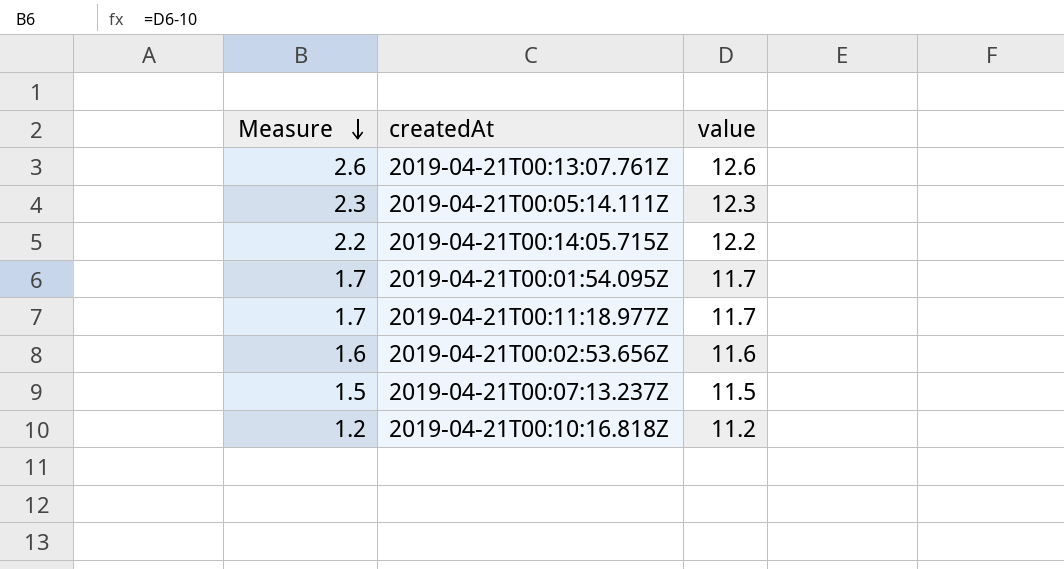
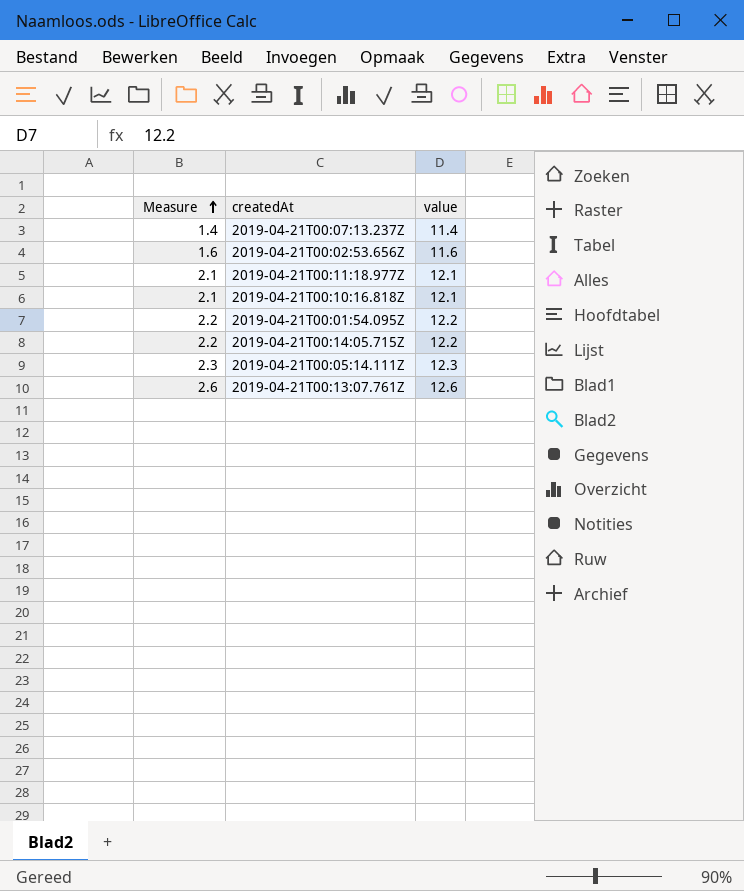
row order: Measure descending -> Measure ascending
2019-04-21T00:07:13.237Z | Measure: 1.5 -> 1.4
2019-04-21T00:07:13.237Z | value: 11.5 -> 11.4
2019-04-21T00:11:18.977Z | Measure: 1.7 -> 2.1
2019-04-21T00:11:18.977Z | value: 11.7 -> 12.1
2019-04-21T00:10:16.818Z | Measure: 1.2 -> 2.1
2019-04-21T00:10:16.818Z | value: 11.2 -> 12.1
2019-04-21T00:01:54.095Z | Measure: 1.7 -> 2.2
2019-04-21T00:01:54.095Z | value: 11.7 -> 12.2

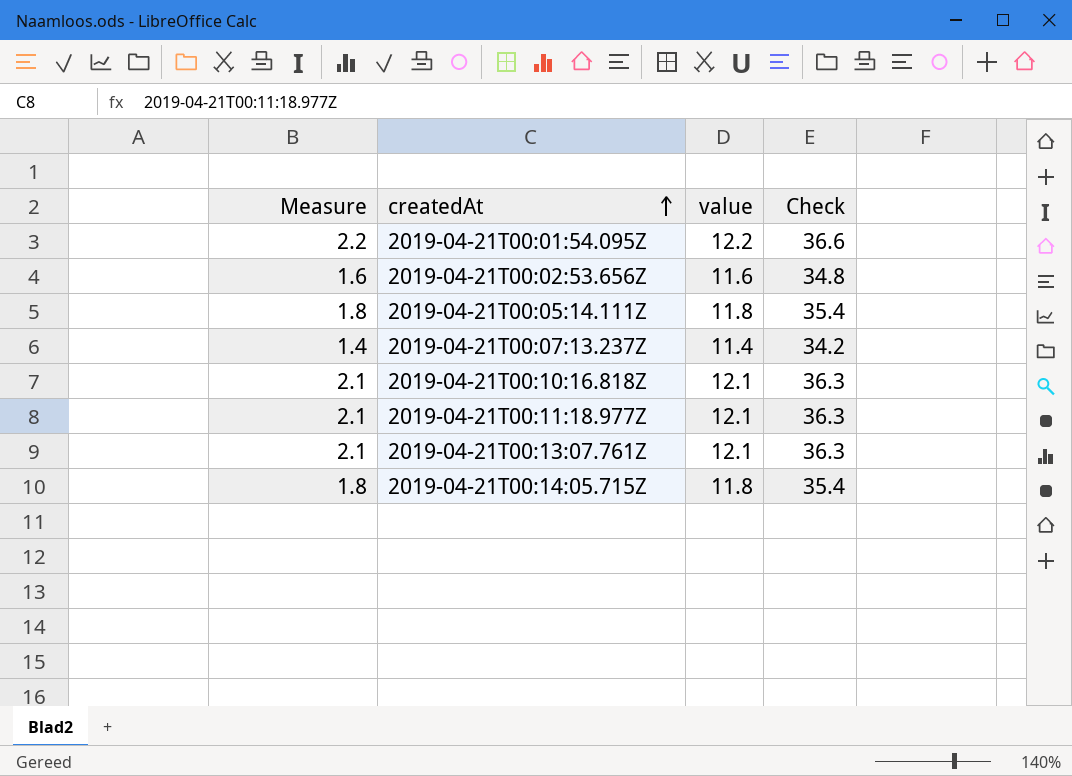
row order: Measure ascending -> createdAt ascending
column Check | formula: none -> [value] * 3
2019-04-21T00:05:14.111Z | Measure: 2.3 -> 1.8
2019-04-21T00:05:14.111Z | value: 12.3 -> 11.8
2019-04-21T00:13:07.761Z | Measure: 2.6 -> 2.1
2019-04-21T00:13:07.761Z | value: 12.6 -> 12.1
2019-04-21T00:14:05.715Z | Measure: 2.2 -> 1.8
2019-04-21T00:14:05.715Z | value: 12.2 -> 11.8

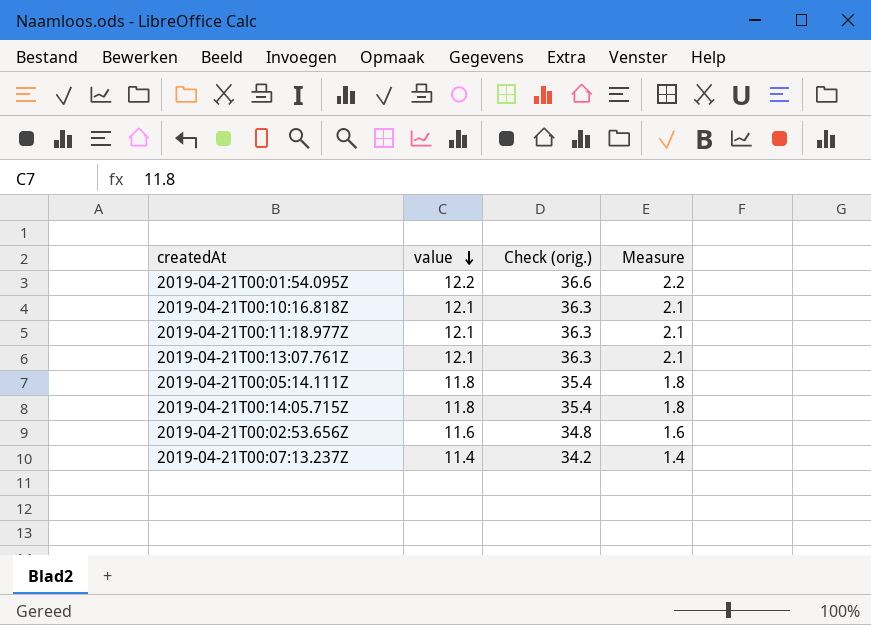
row order: createdAt ascending -> value descending
column name: Check -> Check (orig.)
column Measure | position: 1 -> 4

